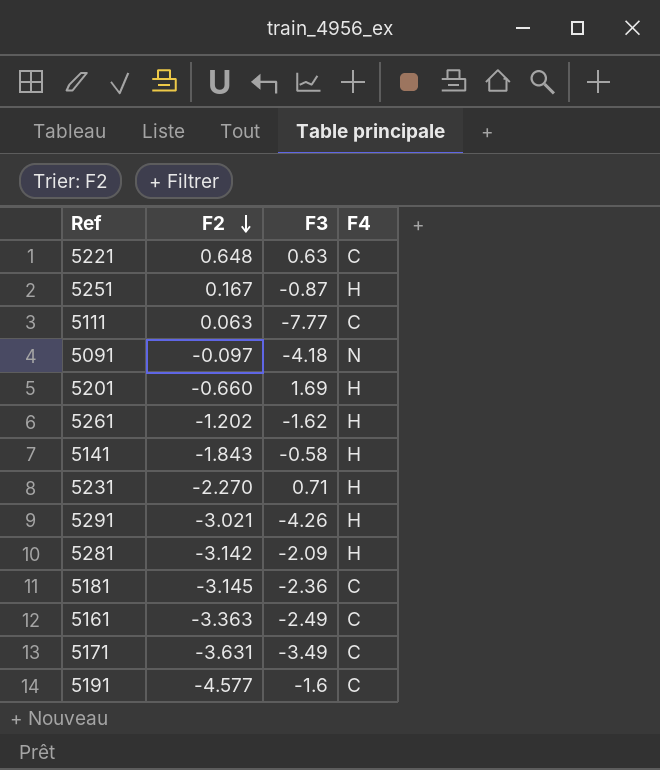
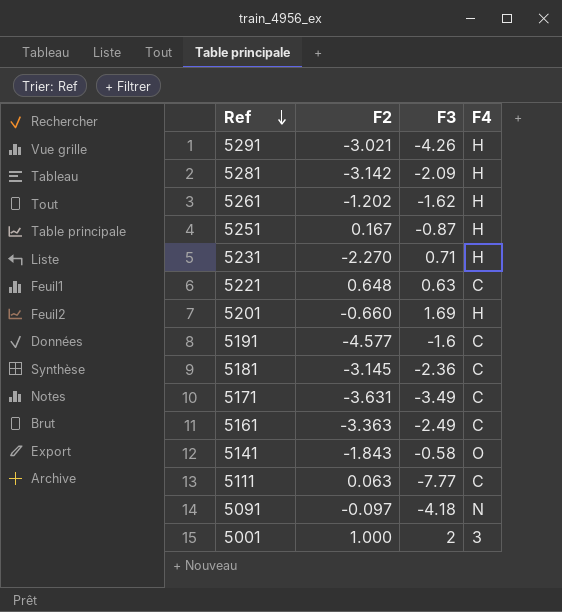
row order: F2 descending -> Ref descending
5141 | F4: H -> O
row 5001: none -> 1.000 | 2 | 3

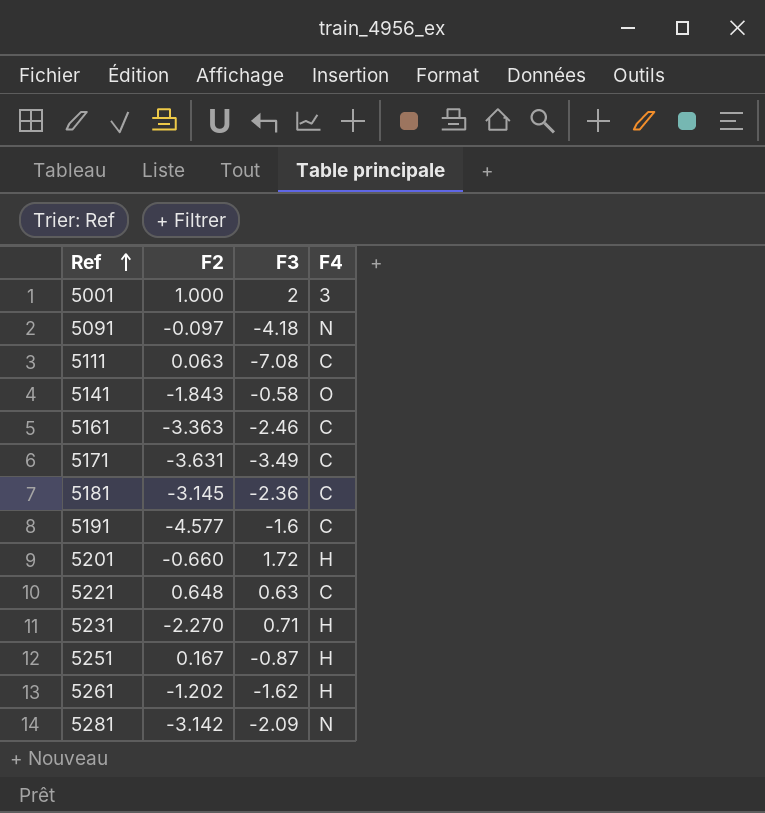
row order: Ref descending -> Ref ascending
row 5291: -3.021 | -4.26 | H -> none
5111 | F3: -7.77 -> -7.08
5161 | F3: -2.49 -> -2.46
5201 | F3: 1.69 -> 1.72
5281 | F4: H -> N

